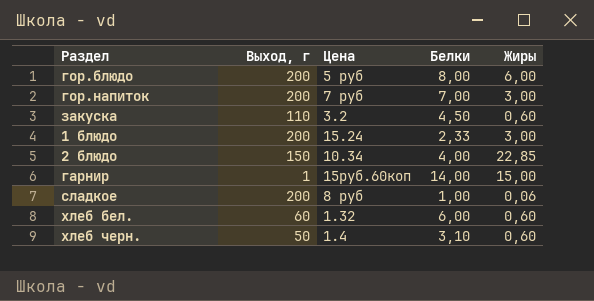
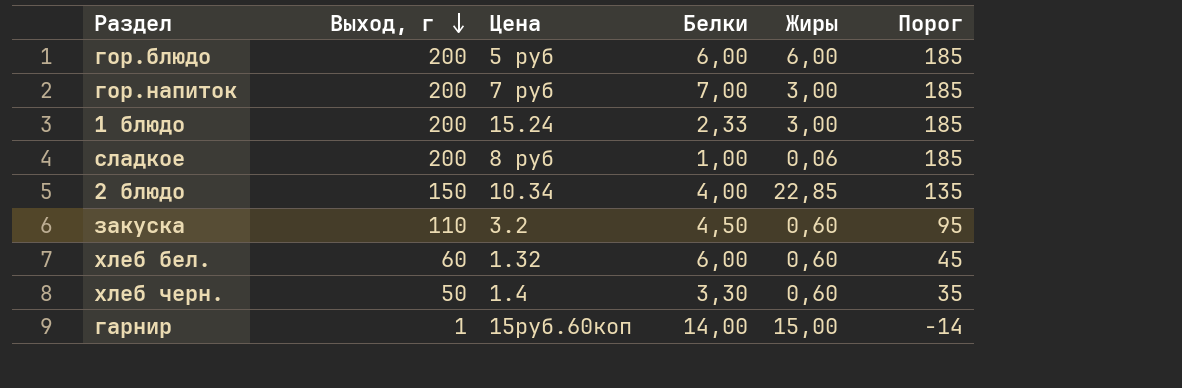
row order: none -> Выход, г descending
column Порог | formula: none -> [Выход, г] - 15
гор.блюдо | Белки: 8,00 -> 6,00
хлеб черн. | Белки: 3,10 -> 3,30

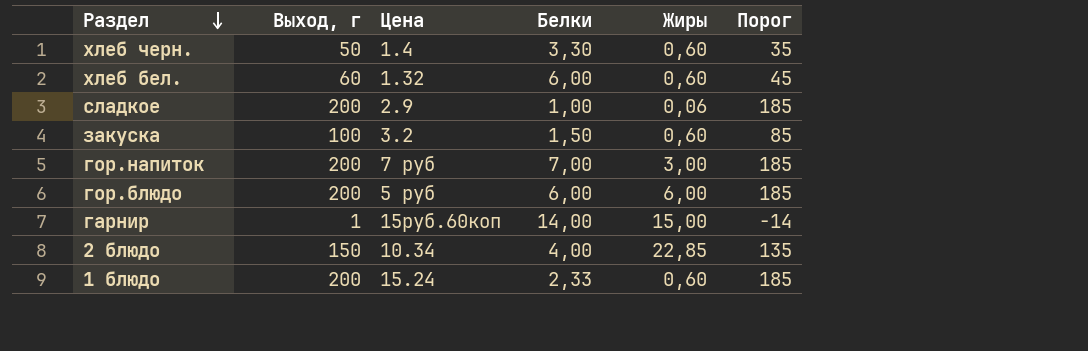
row order: Выход, г descending -> Раздел descending
сладкое | Цена: 8 руб -> 2.9
закуска | Выход, г: 110 -> 100
закуска | Белки: 4,50 -> 1,50
закуска | Порог: 95 -> 85
1 блюдо | Жиры: 3,00 -> 0,60

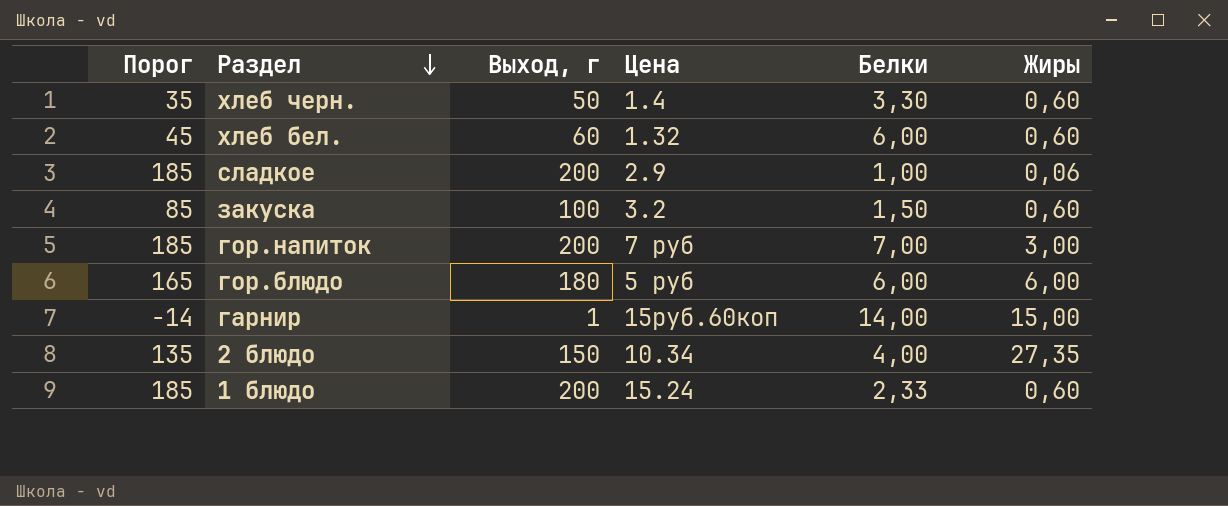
column Порог | position: 6 -> 1
гор.блюдо | Порог: 185 -> 165
гор.блюдо | Выход, г: 200 -> 180
2 блюдо | Жиры: 22,85 -> 27,35

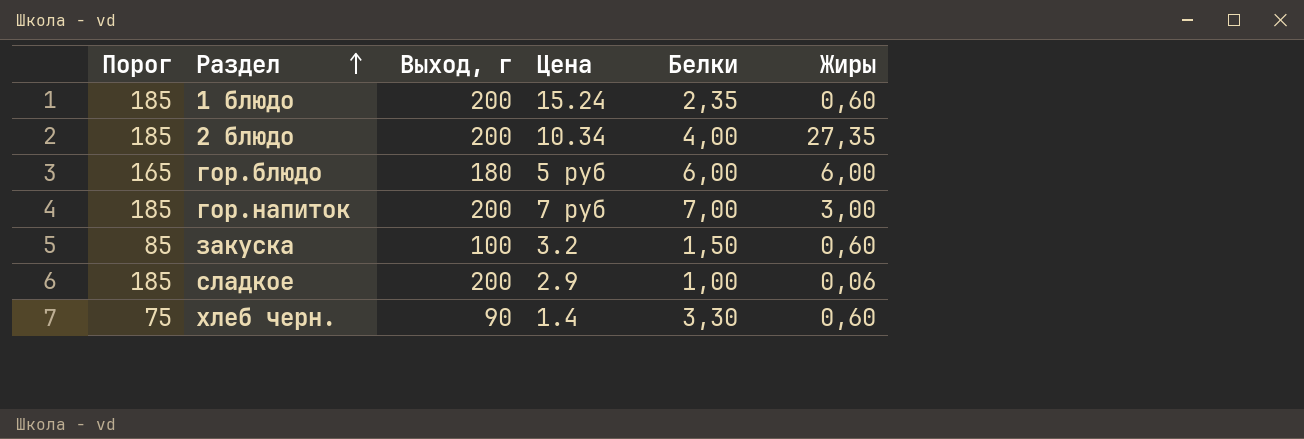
row order: Раздел descending -> Раздел ascending
row хлеб бел.: 45 | 60 | 1.32 | 6,00 | 0,60 -> none
row гарнир: -14 | 1 | 15руб.60коп | 14,00 | 15,00 -> none
1 блюдо | Белки: 2,33 -> 2,35
2 блюдо | Порог: 135 -> 185
2 блюдо | Выход, г: 150 -> 200
хлеб черн. | Порог: 35 -> 75
хлеб черн. | Выход, г: 50 -> 90

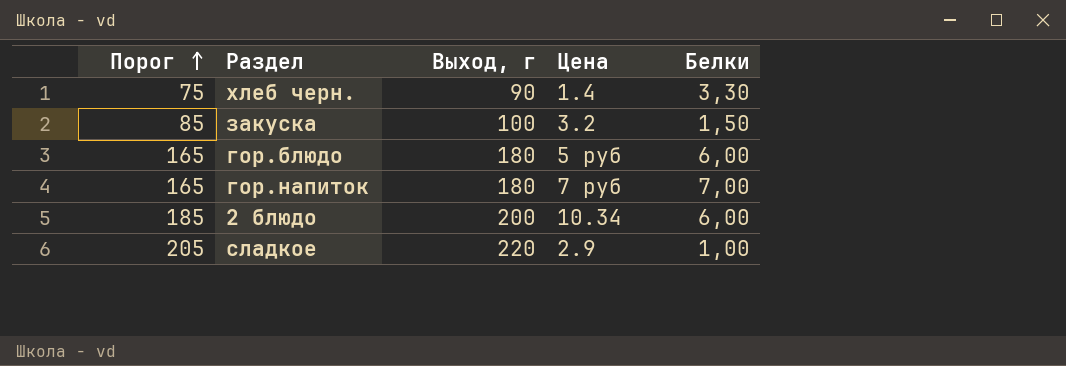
row order: Раздел ascending -> Порог ascending
column Жиры | position: 6 -> none
row 1 блюдо: 185 | 200 | 15.24 | 2,35 | 0,60 -> none
гор.напиток | Порог: 185 -> 165
гор.напиток | Выход, г: 200 -> 180
2 блюдо | Белки: 4,00 -> 6,00
сладкое | Порог: 185 -> 205
сладкое | Выход, г: 200 -> 220

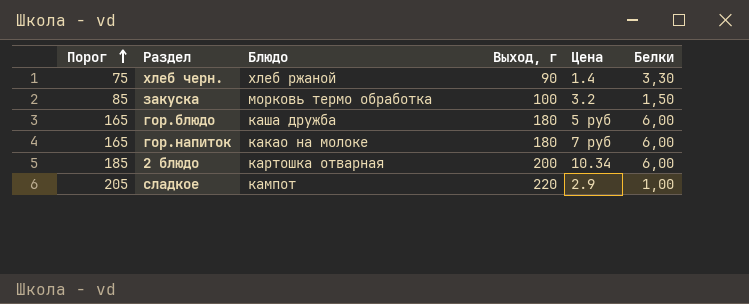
column Блюдо | position: none -> 3
гор.напиток | Белки: 7,00 -> 6,00

